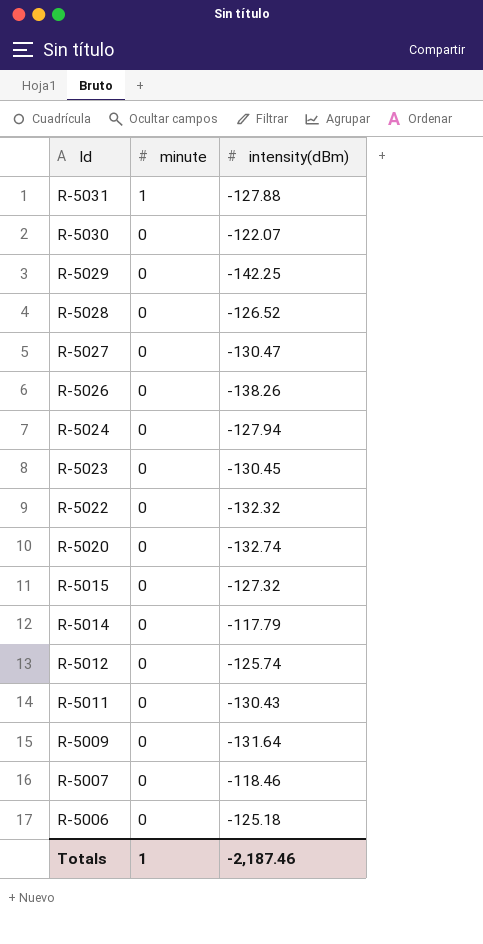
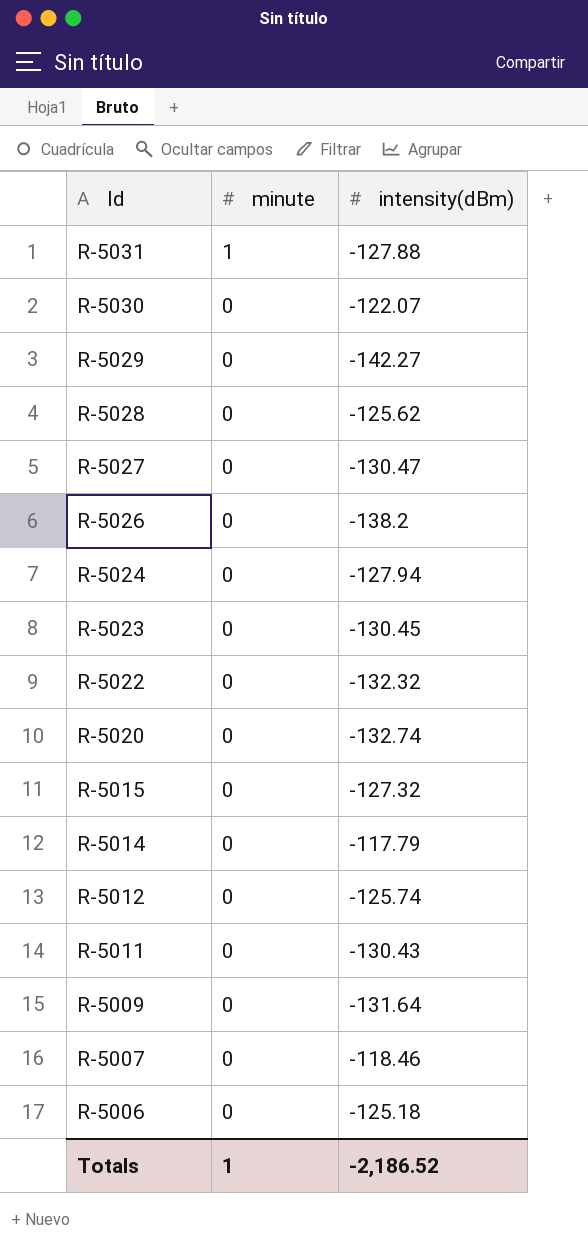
R-5029 | intensity(dBm): -142.25 -> -142.27
R-5028 | intensity(dBm): -126.52 -> -125.62
R-5026 | intensity(dBm): -138.26 -> -138.2
Totals | intensity(dBm): -2,187.46 -> -2,186.52

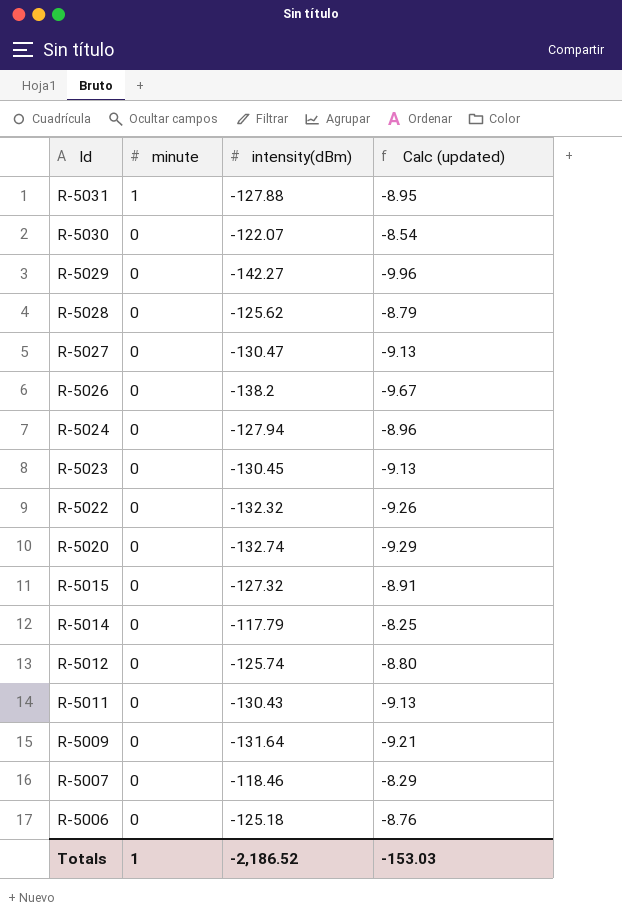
column Calc (updated) | formula: none -> [intensity(dBm)] * 0.07

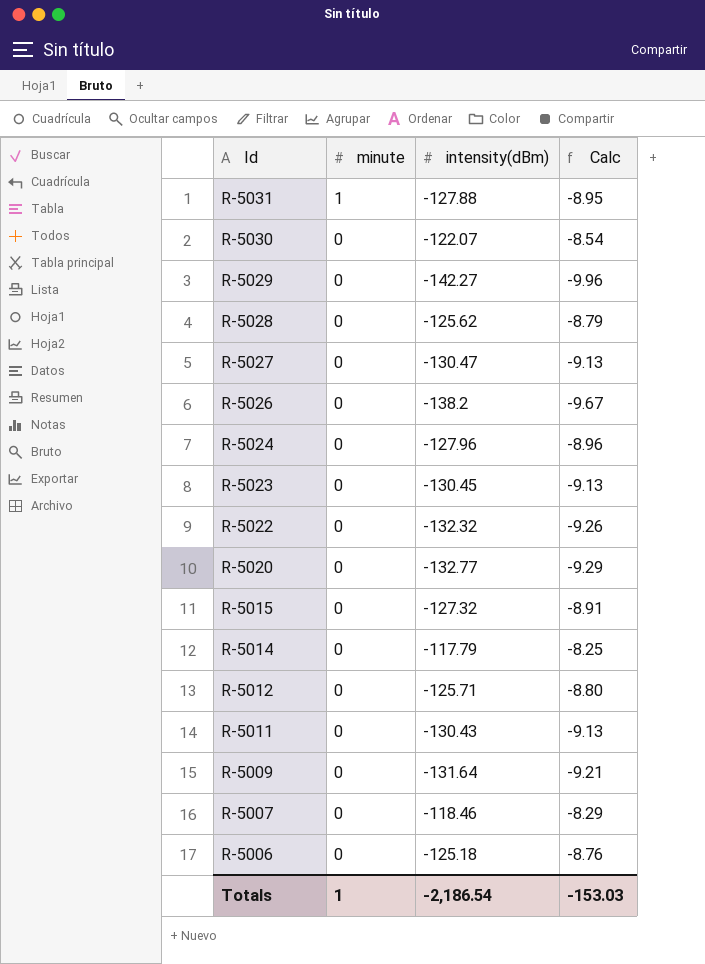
column name: Calc (updated) -> Calc
R-5024 | intensity(dBm): -127.94 -> -127.96
R-5020 | intensity(dBm): -132.74 -> -132.77
R-5012 | intensity(dBm): -125.74 -> -125.71
Totals | intensity(dBm): -2,186.52 -> -2,186.54

